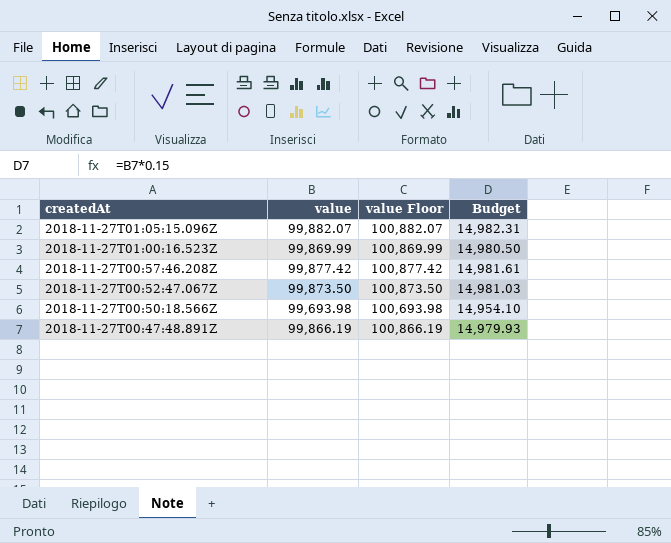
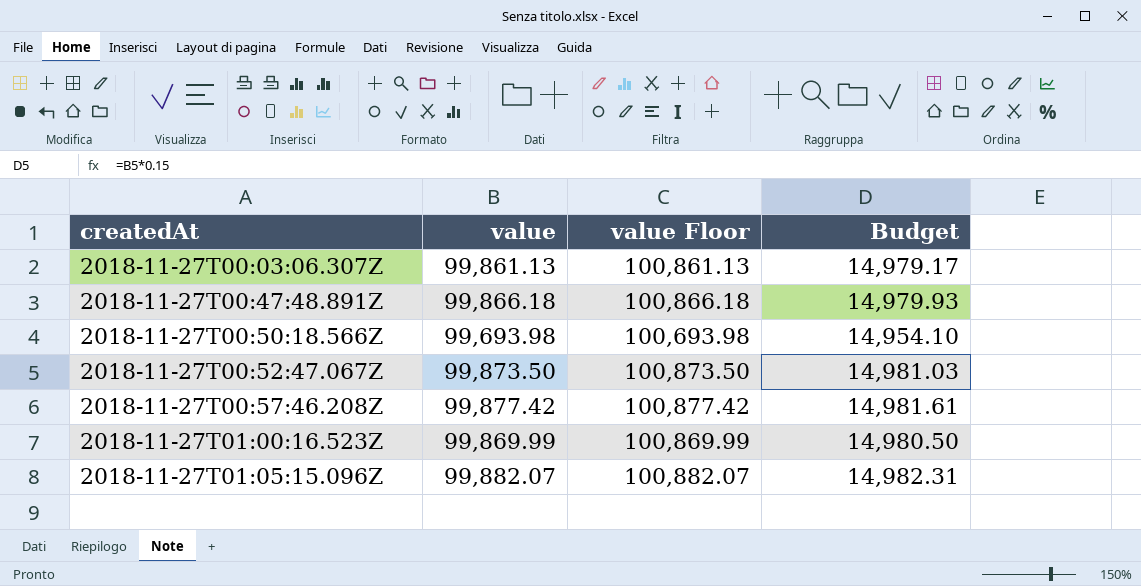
row order: createdAt descending -> createdAt ascending
row 2018-11-27T00:03:06.307Z: none -> 99,861.13 | 100,861.13 | 14,979.17
2018-11-27T00:47:48.891Z | value: 99,866.19 -> 99,866.18
2018-11-27T00:47:48.891Z | value Floor: 100,866.19 -> 100,866.18

